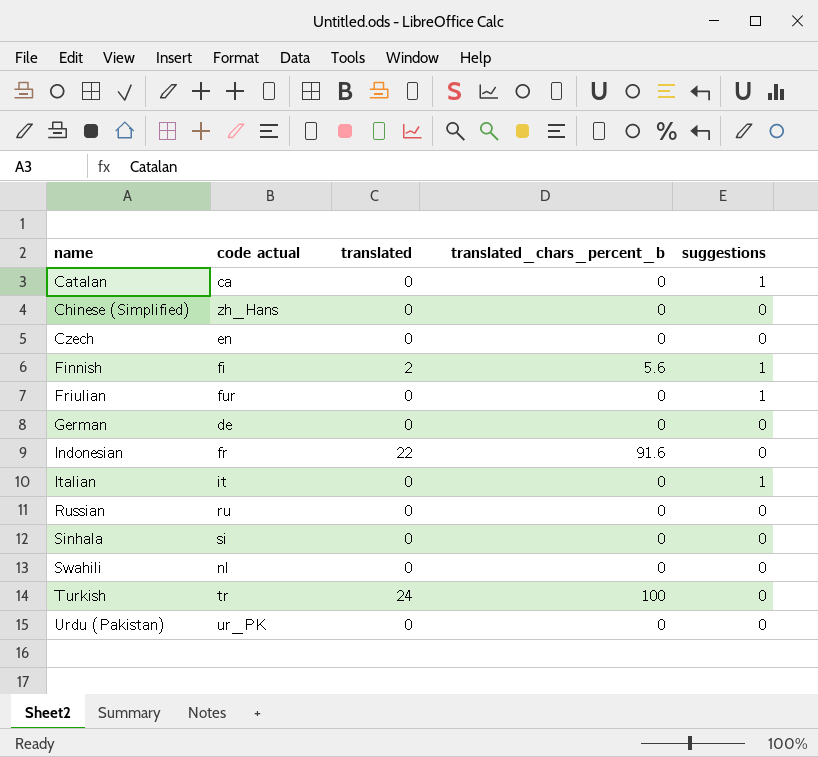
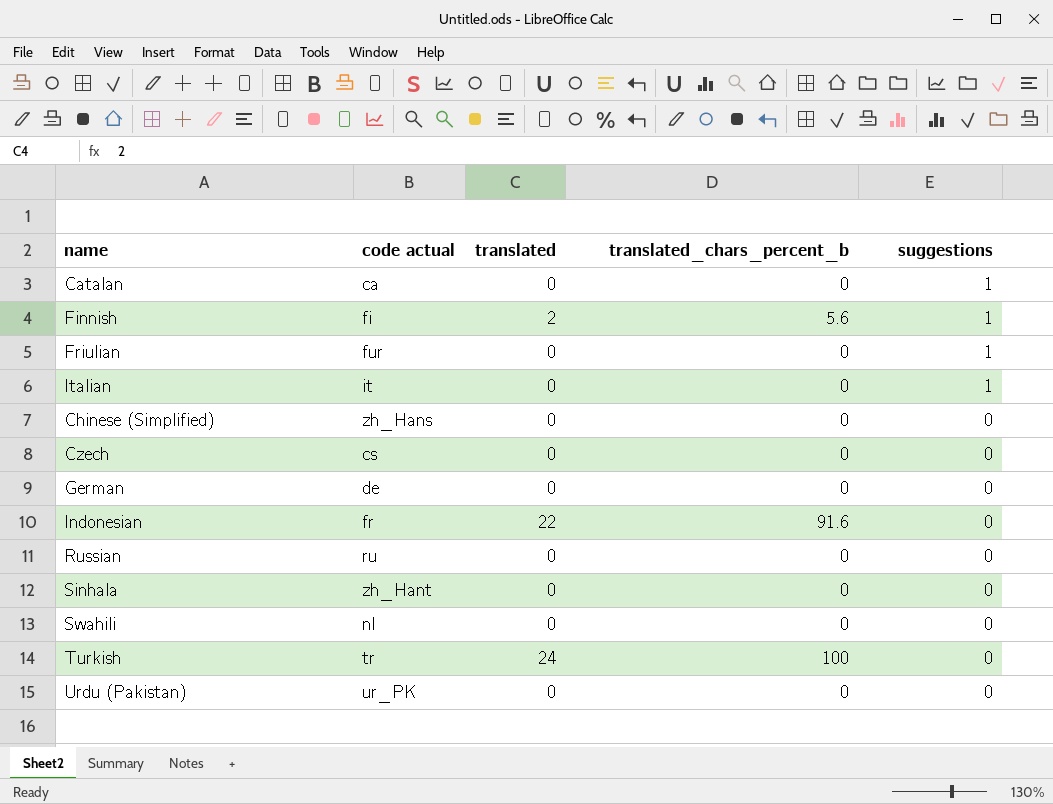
row order: name ascending -> suggestions descending
Czech | code actual: en -> cs
Sinhala | code actual: si -> zh_Hant

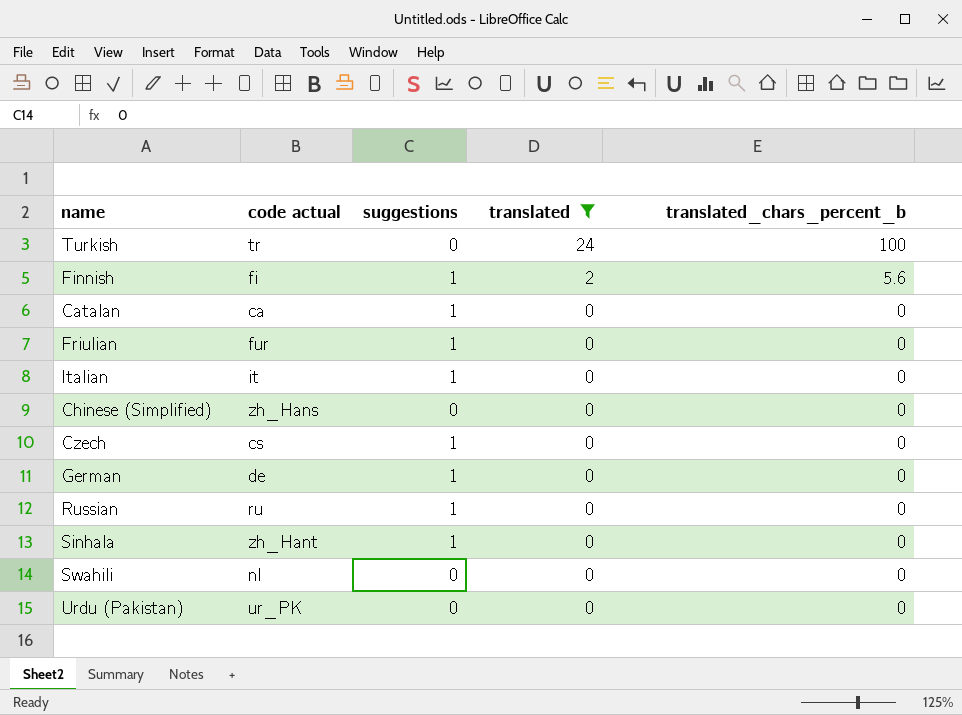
filter: none -> translated != 22
row order: suggestions descending -> translated descending
column suggestions | position: 5 -> 3
Czech | suggestions: 0 -> 1
German | suggestions: 0 -> 1
Russian | suggestions: 0 -> 1
Sinhala | suggestions: 0 -> 1

